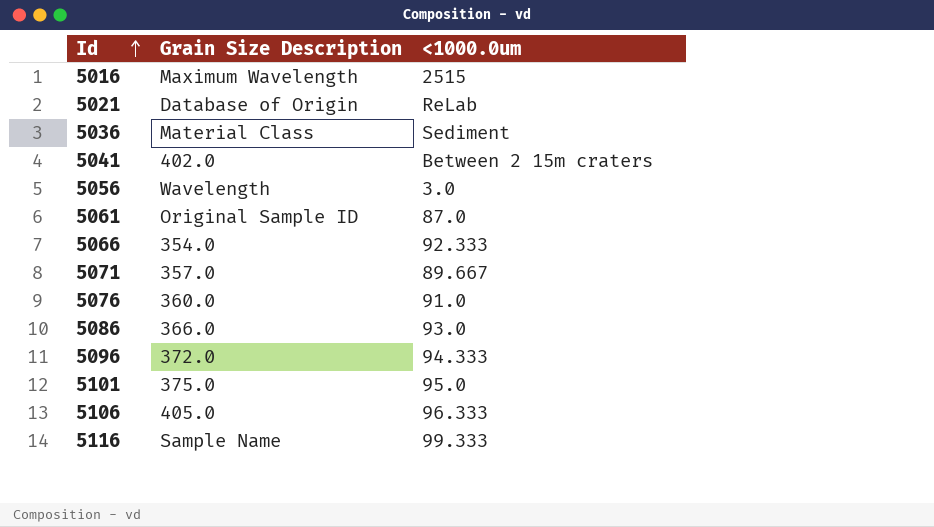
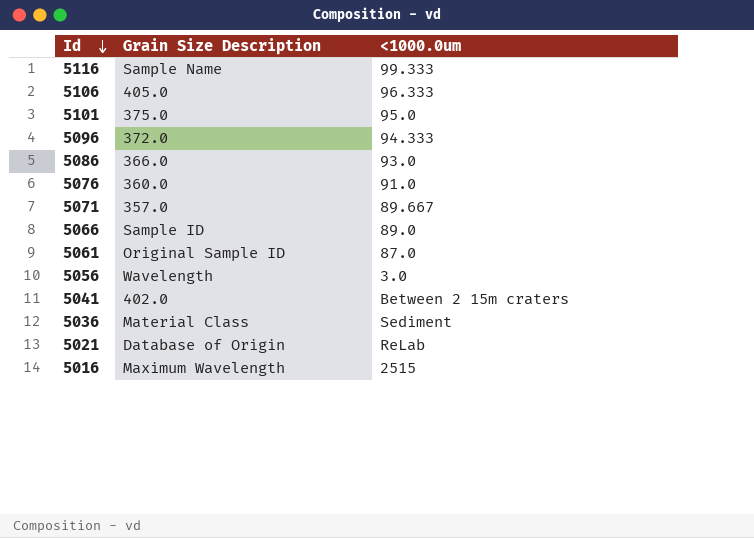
row order: Id ascending -> Id descending
5066 | Grain Size Description: 354.0 -> Sample ID
5066 | <1000.0um: 92.333 -> 89.0

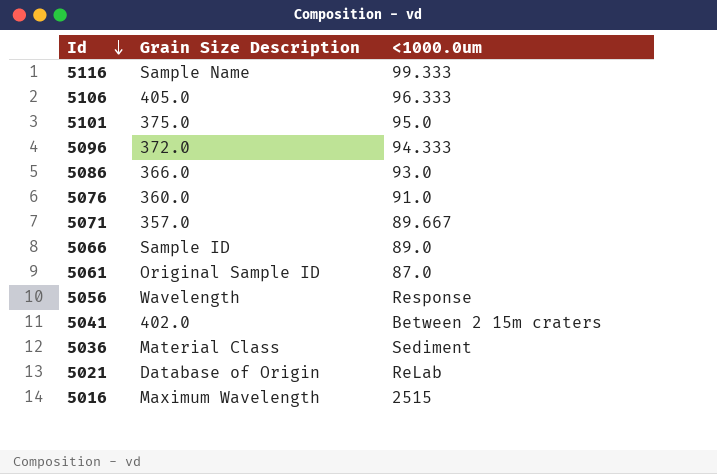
5056 | <1000.0um: 3.0 -> Response

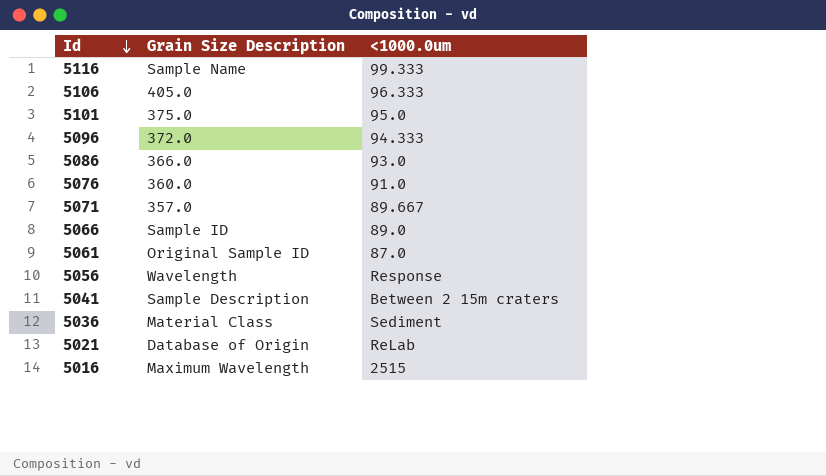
5041 | Grain Size Description: 402.0 -> Sample Description

